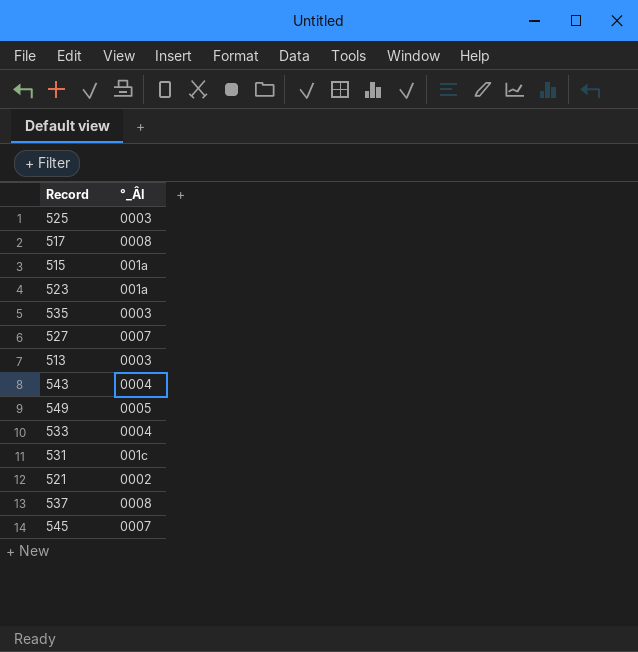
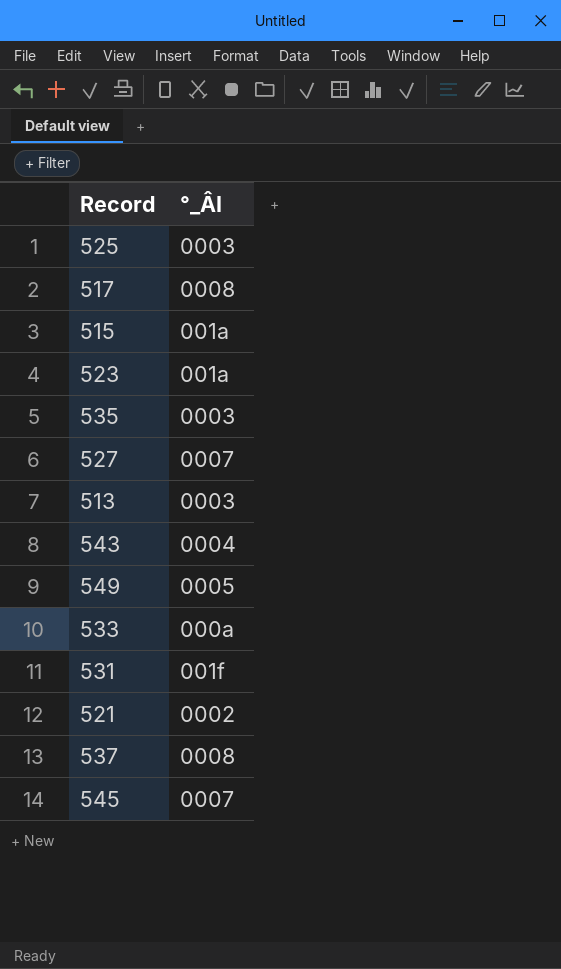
533 | °_ÂI: 0004 -> 000a
531 | °_ÂI: 001c -> 001f

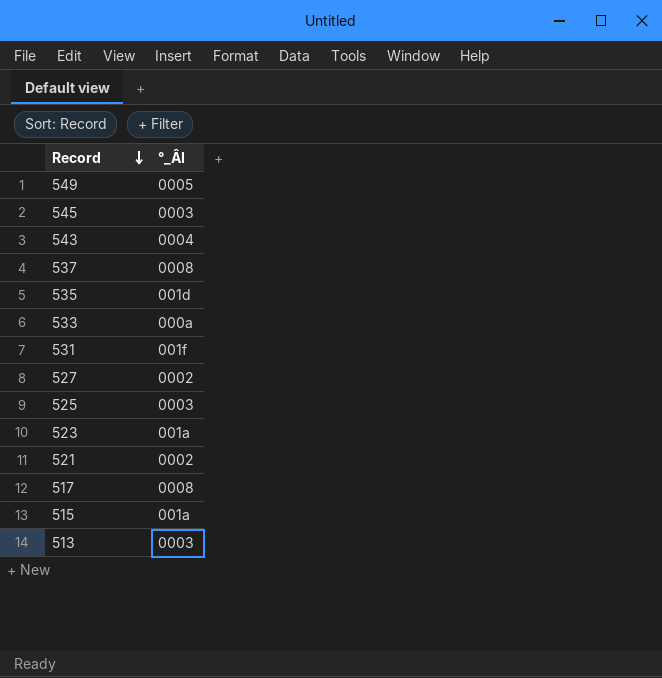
row order: none -> Record descending
545 | °_ÂI: 0007 -> 0003
535 | °_ÂI: 0003 -> 001d
527 | °_ÂI: 0007 -> 0002

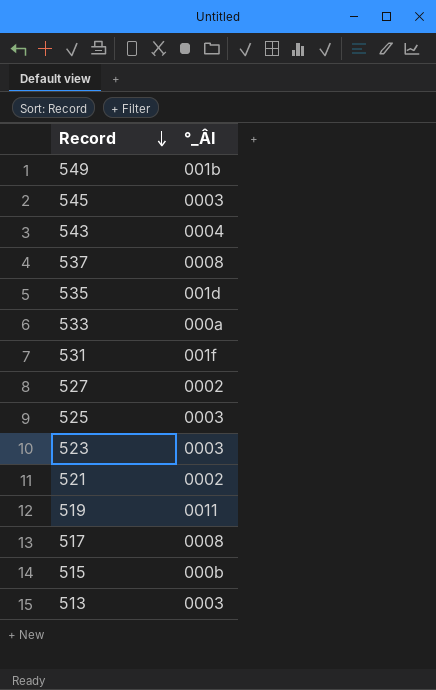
549 | °_ÂI: 0005 -> 001b
523 | °_ÂI: 001a -> 0003
row 519: none -> 0011
515 | °_ÂI: 001a -> 000b

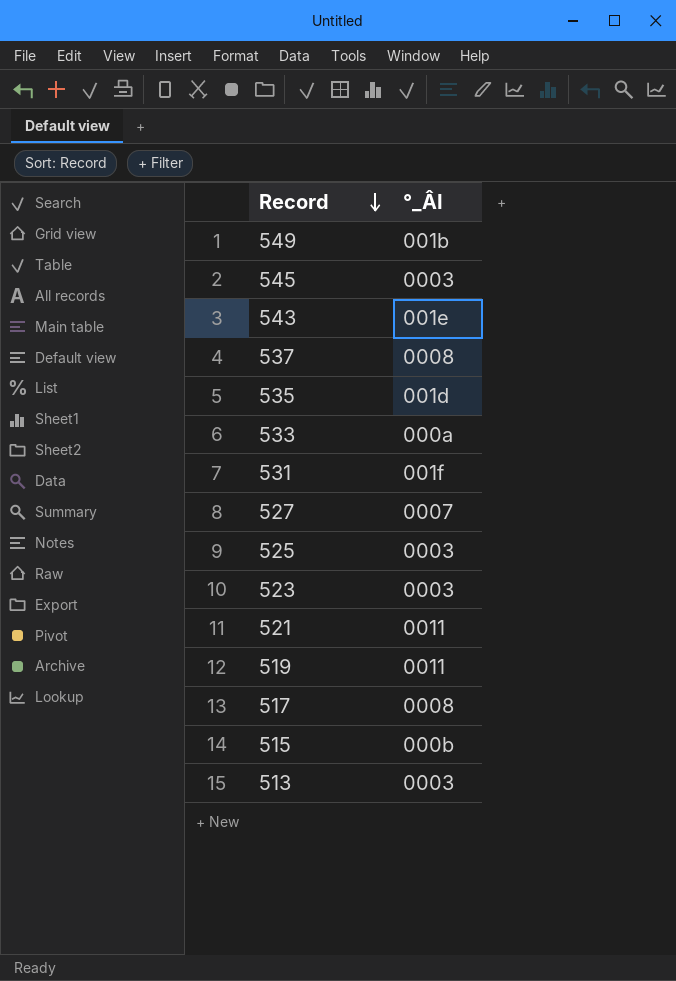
543 | °_ÂI: 0004 -> 001e
527 | °_ÂI: 0002 -> 0007
521 | °_ÂI: 0002 -> 0011

